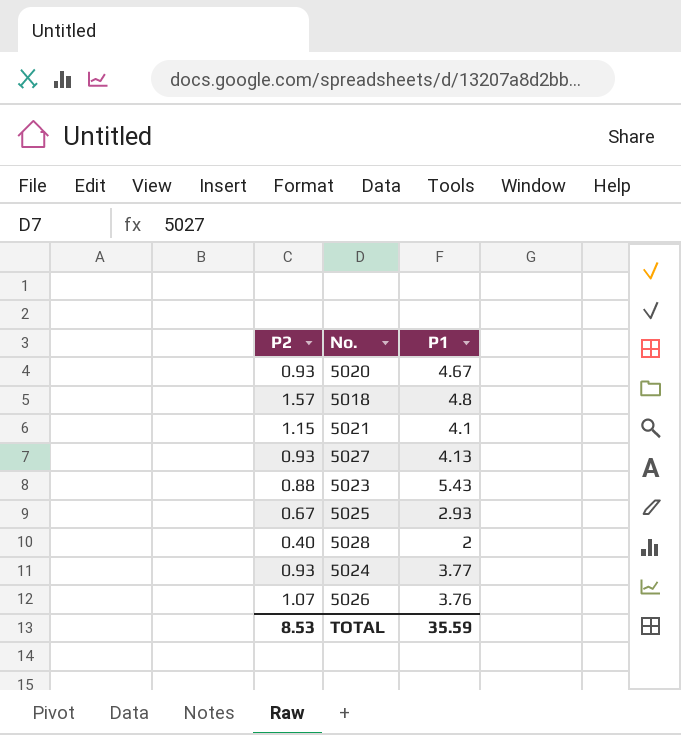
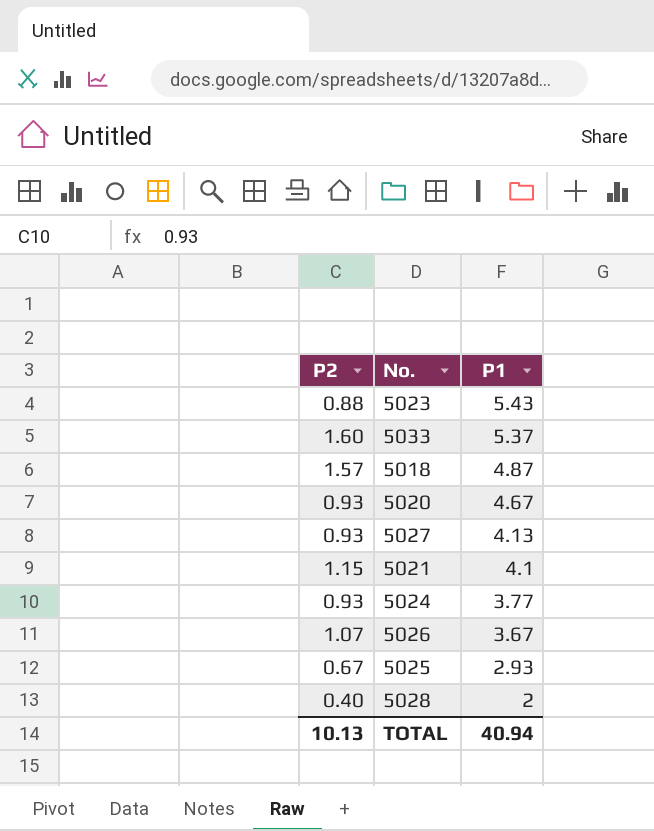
row order: none -> P1 descending
row 5033: none -> 1.60 | 5.37
5018 | P1: 4.8 -> 4.87
5026 | P1: 3.76 -> 3.67
TOTAL | P2: 8.53 -> 10.13
TOTAL | P1: 35.59 -> 40.94

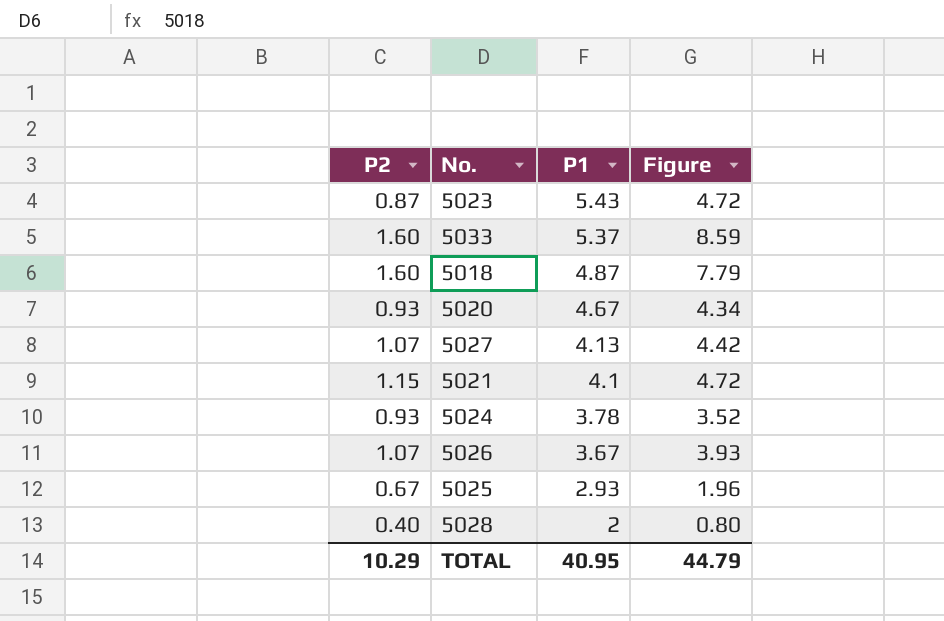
column Figure | formula: none -> [P2] * [P1]
5023 | P2: 0.88 -> 0.87
5018 | P2: 1.57 -> 1.60
5027 | P2: 0.93 -> 1.07
5024 | P1: 3.77 -> 3.78
TOTAL | P2: 10.13 -> 10.29
TOTAL | P1: 40.94 -> 40.95

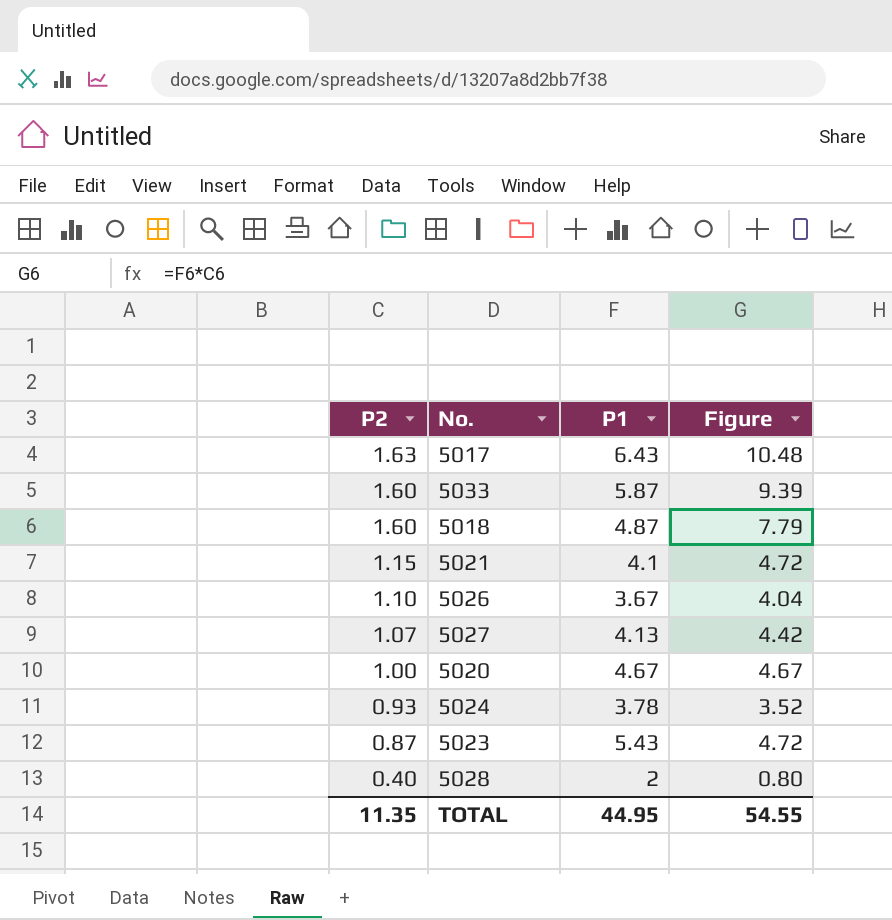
row order: P1 descending -> P2 descending
row 5025: 0.67 | 2.93 | 1.96 -> none
row 5017: none -> 1.63 | 6.43 | 10.48
5033 | P1: 5.37 -> 5.87
5033 | Figure: 8.59 -> 9.39
5026 | P2: 1.07 -> 1.10
5026 | Figure: 3.93 -> 4.04
5020 | P2: 0.93 -> 1.00
5020 | Figure: 4.34 -> 4.67
TOTAL | P2: 10.29 -> 11.35
TOTAL | P1: 40.95 -> 44.95
TOTAL | Figure: 44.79 -> 54.55

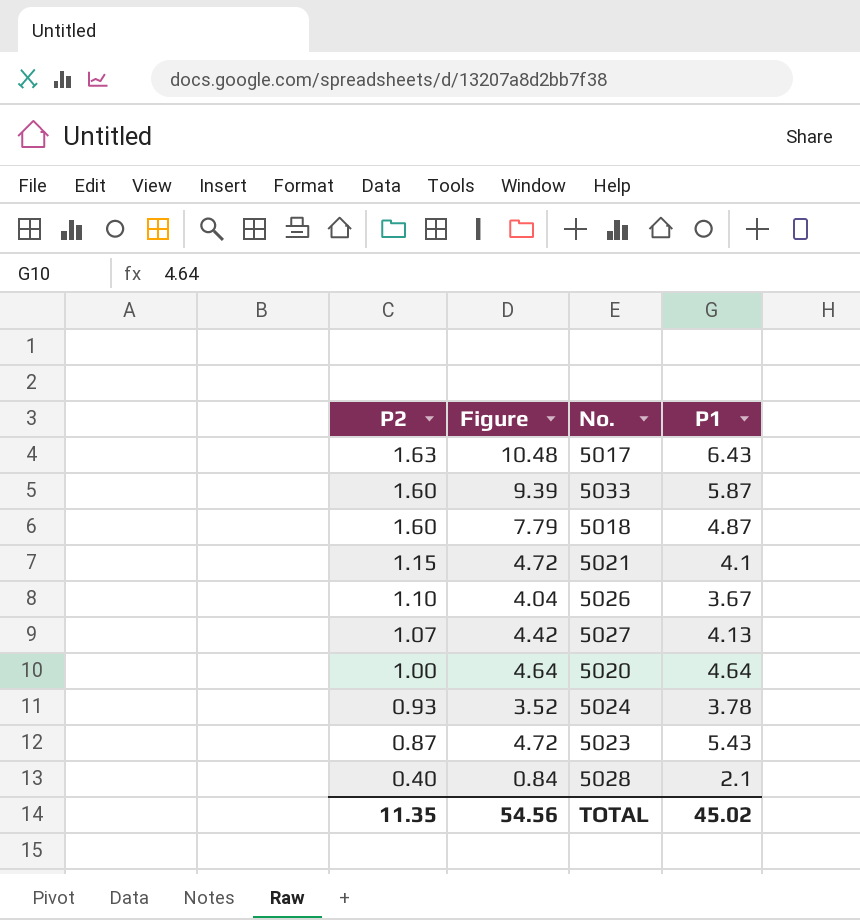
column Figure | position: 4 -> 2
5020 | Figure: 4.67 -> 4.64
5020 | P1: 4.67 -> 4.64
5028 | Figure: 0.80 -> 0.84
5028 | P1: 2 -> 2.1
TOTAL | Figure: 54.55 -> 54.56
TOTAL | P1: 44.95 -> 45.02

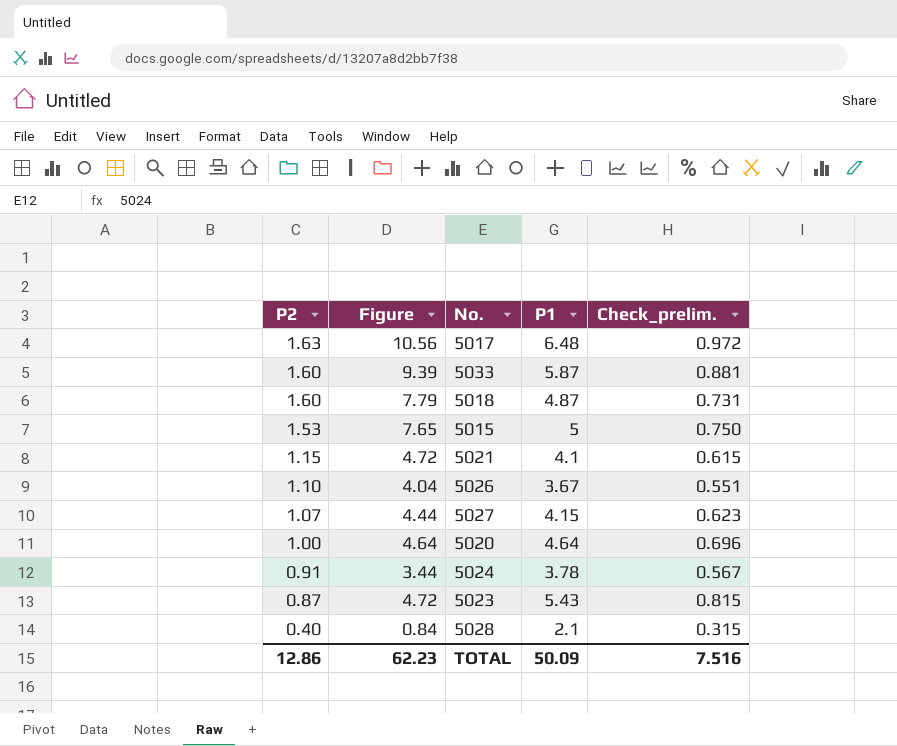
column Check_prelim. | formula: none -> [P1] * 0.15
5017 | Figure: 10.48 -> 10.56
5017 | P1: 6.43 -> 6.48
row 5015: none -> 1.53 | 7.65 | 5 | 0.750
5027 | Figure: 4.42 -> 4.44
5027 | P1: 4.13 -> 4.15
5024 | P2: 0.93 -> 0.91
5024 | Figure: 3.52 -> 3.44
TOTAL | P2: 11.35 -> 12.86
TOTAL | Figure: 54.56 -> 62.23
TOTAL | P1: 45.02 -> 50.09

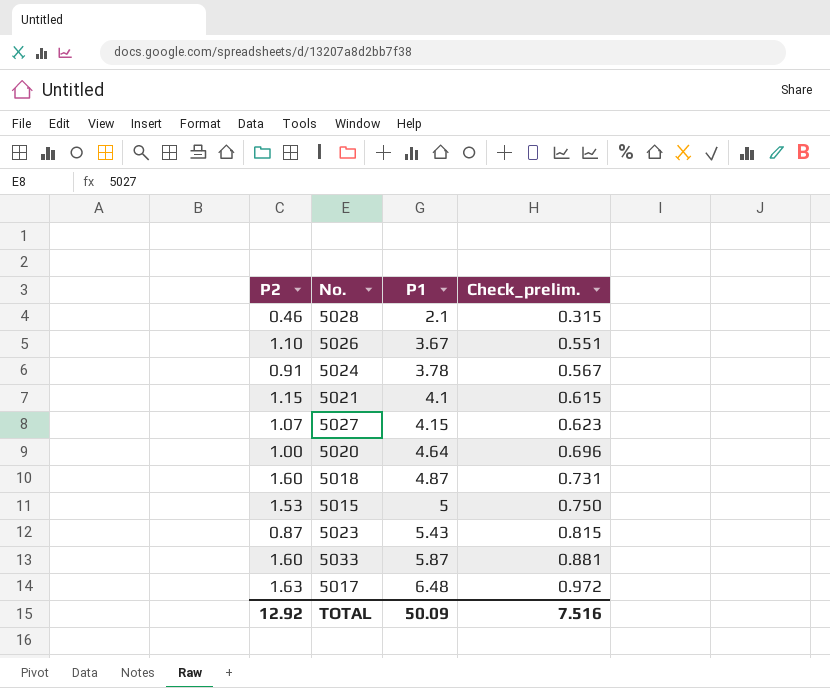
row order: P2 descending -> P1 ascending
column Figure | formula: [P2] * [P1] -> none
5028 | P2: 0.40 -> 0.46
TOTAL | P2: 12.86 -> 12.92

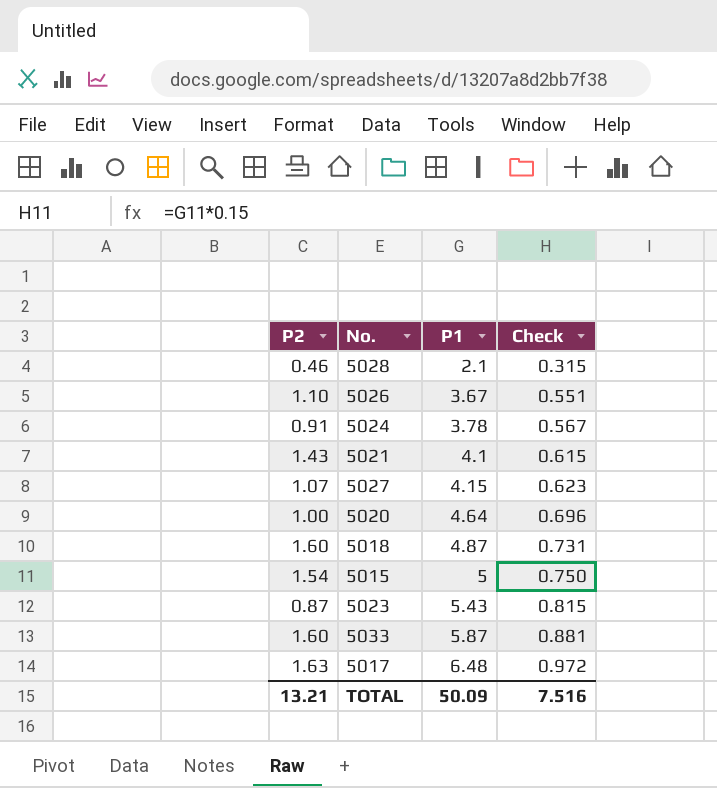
column name: Check_prelim. -> Check
5021 | P2: 1.15 -> 1.43
5015 | P2: 1.53 -> 1.54
TOTAL | P2: 12.92 -> 13.21

